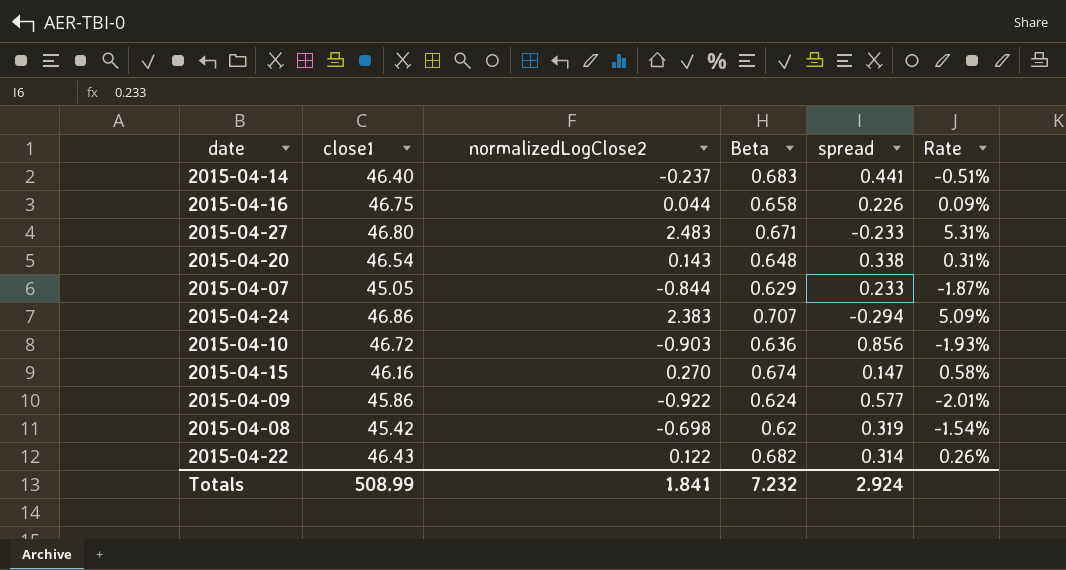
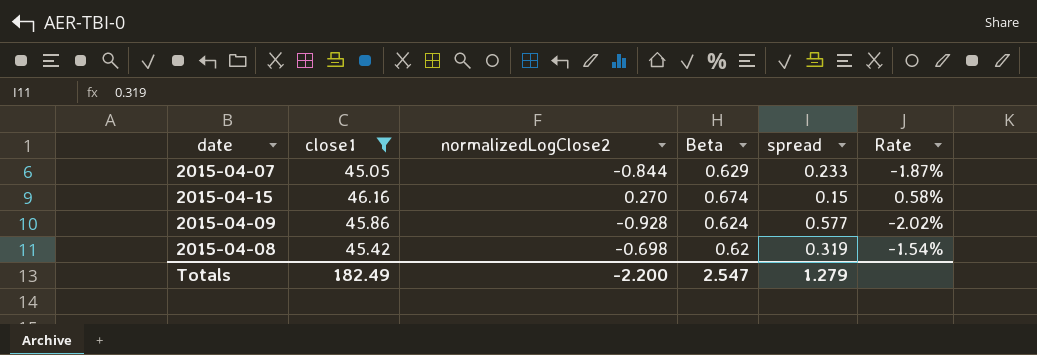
filter: none -> close1 <= 46.16
2015-04-15 | spread: 0.147 -> 0.15
2015-04-09 | normalizedLogClose2: -0.922 -> -0.928
2015-04-09 | Rate: -2.01% -> -2.02%
Totals | close1: 508.99 -> 182.49
Totals | normalizedLogClose2: 1.841 -> -2.200
Totals | Beta: 7.232 -> 2.547
Totals | spread: 2.924 -> 1.279

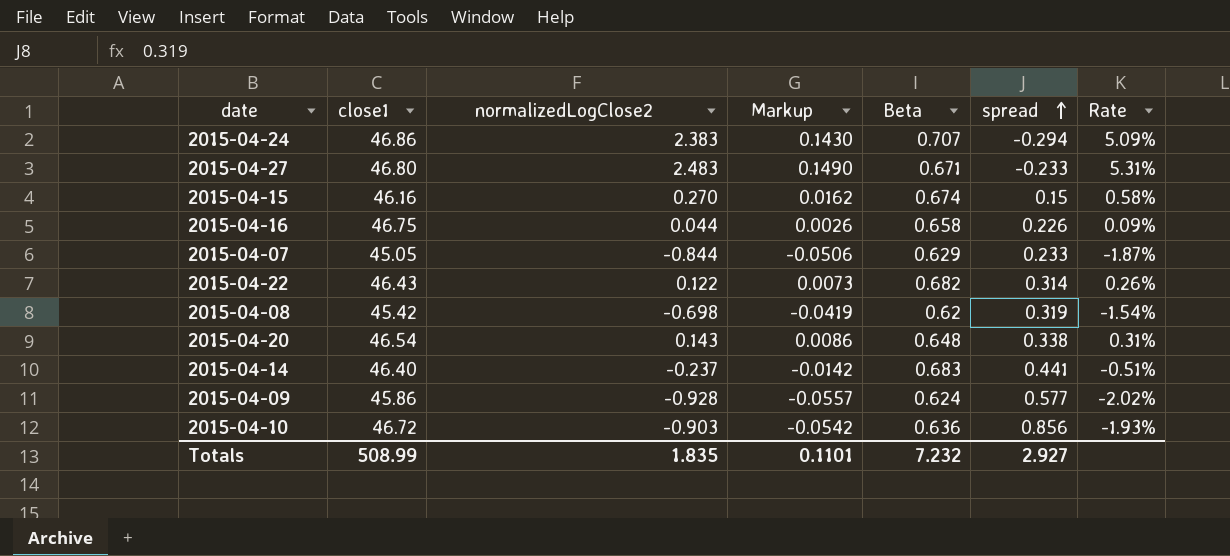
filter: close1 <= 46.16 -> none
row order: none -> spread ascending
column Markup | formula: none -> [normalizedLogClose2] * 0.06
Totals | close1: 182.49 -> 508.99
Totals | normalizedLogClose2: -2.200 -> 1.835
Totals | Beta: 2.547 -> 7.232
Totals | spread: 1.279 -> 2.927

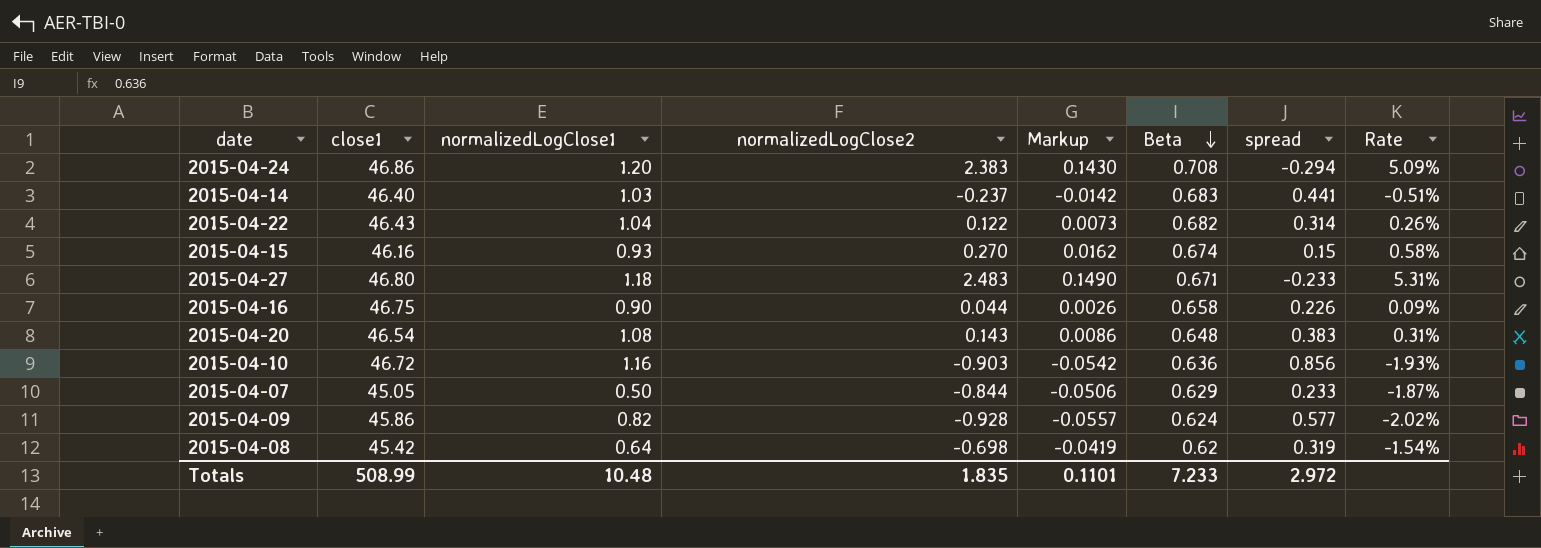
row order: spread ascending -> Beta descending
column normalizedLogClose1 | position: none -> 3
2015-04-24 | Beta: 0.707 -> 0.708
2015-04-20 | spread: 0.338 -> 0.383
Totals | Beta: 7.232 -> 7.233
Totals | spread: 2.927 -> 2.972

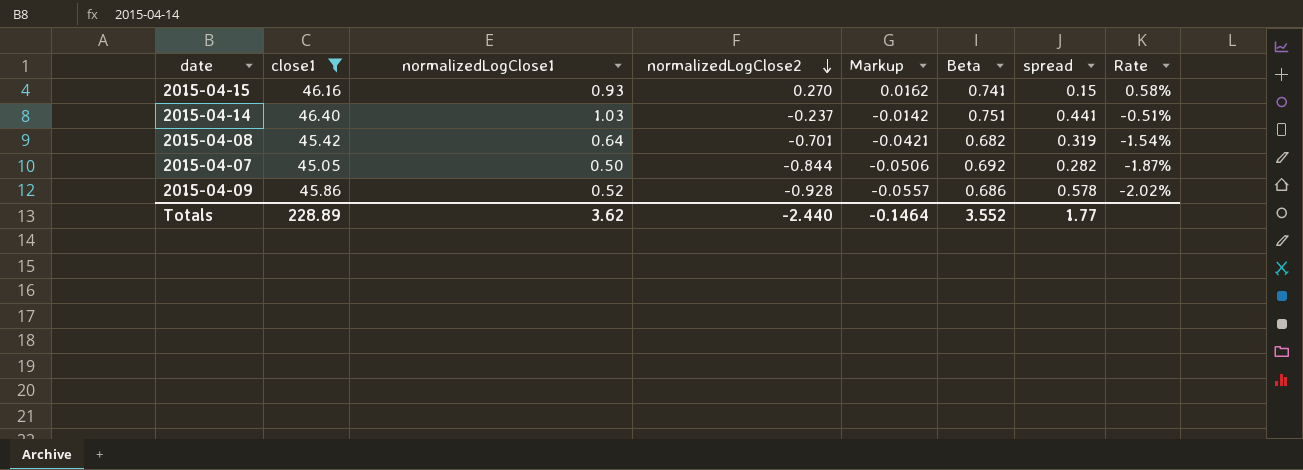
filter: none -> close1 <= 46.40
row order: Beta descending -> normalizedLogClose2 descending
2015-04-15 | Beta: 0.674 -> 0.741
2015-04-14 | Beta: 0.683 -> 0.751
2015-04-08 | normalizedLogClose2: -0.698 -> -0.701
2015-04-08 | Markup: -0.0419 -> -0.0421
2015-04-08 | Beta: 0.62 -> 0.682
2015-04-07 | Beta: 0.629 -> 0.692
2015-04-07 | spread: 0.233 -> 0.282
2015-04-09 | normalizedLogClose1: 0.82 -> 0.52
2015-04-09 | Beta: 0.624 -> 0.686
2015-04-09 | spread: 0.577 -> 0.578
Totals | close1: 508.99 -> 228.89
Totals | normalizedLogClose1: 10.48 -> 3.62
Totals | normalizedLogClose2: 1.835 -> -2.440
Totals | Markup: 0.1101 -> -0.1464
Totals | Beta: 7.233 -> 3.552
Totals | spread: 2.972 -> 1.77

